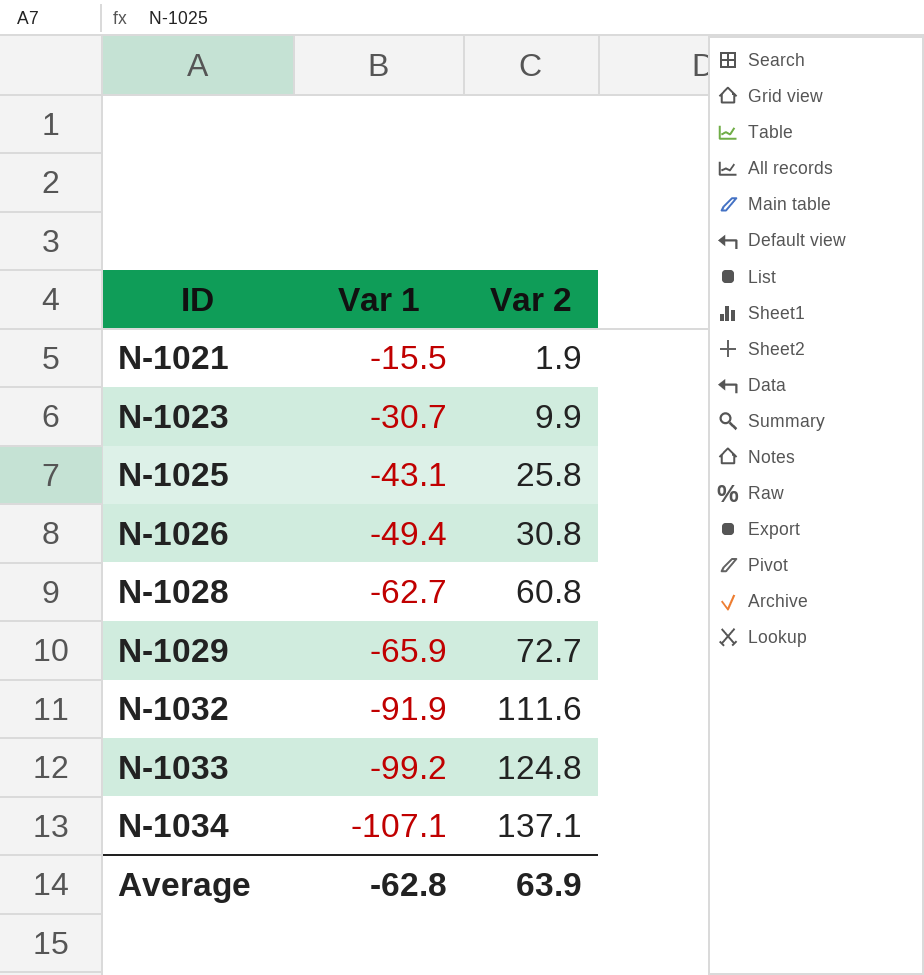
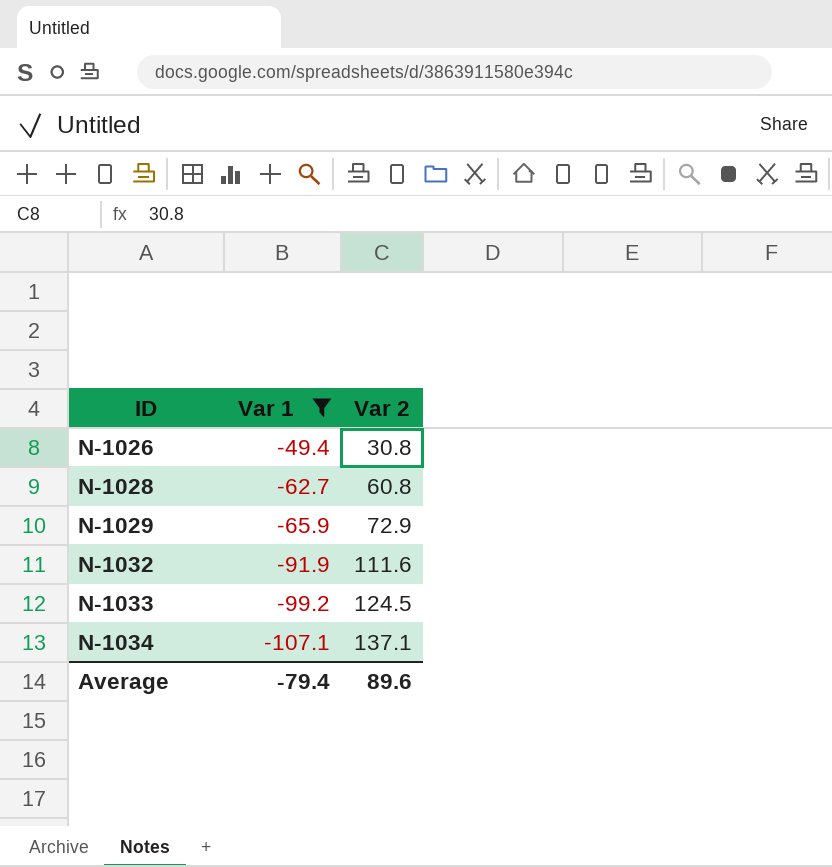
filter: none -> Var 1 <= -49.4
N-1029 | Var 2: 72.7 -> 72.9
N-1033 | Var 2: 124.8 -> 124.5
Average | Var 1: -62.8 -> -79.4
Average | Var 2: 63.9 -> 89.6

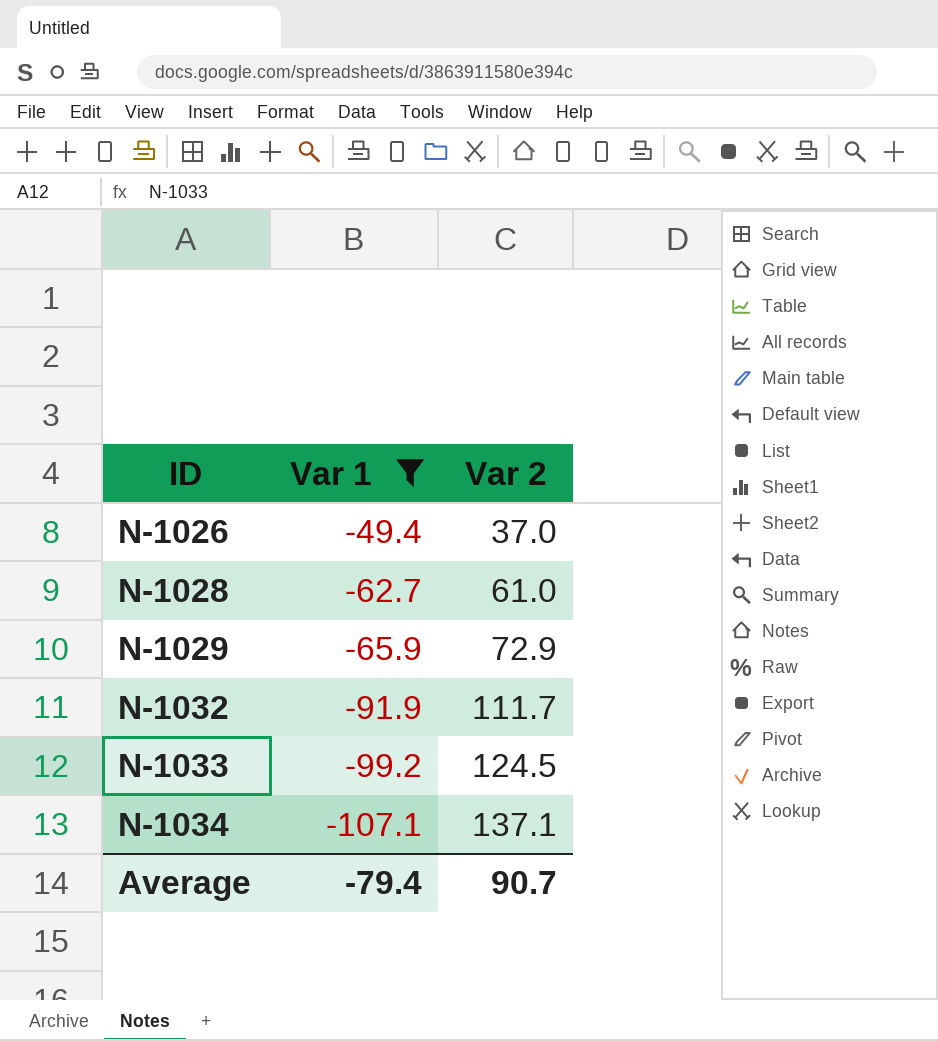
N-1026 | Var 2: 30.8 -> 37.0
N-1028 | Var 2: 60.8 -> 61.0
N-1032 | Var 2: 111.6 -> 111.7
Average | Var 2: 89.6 -> 90.7

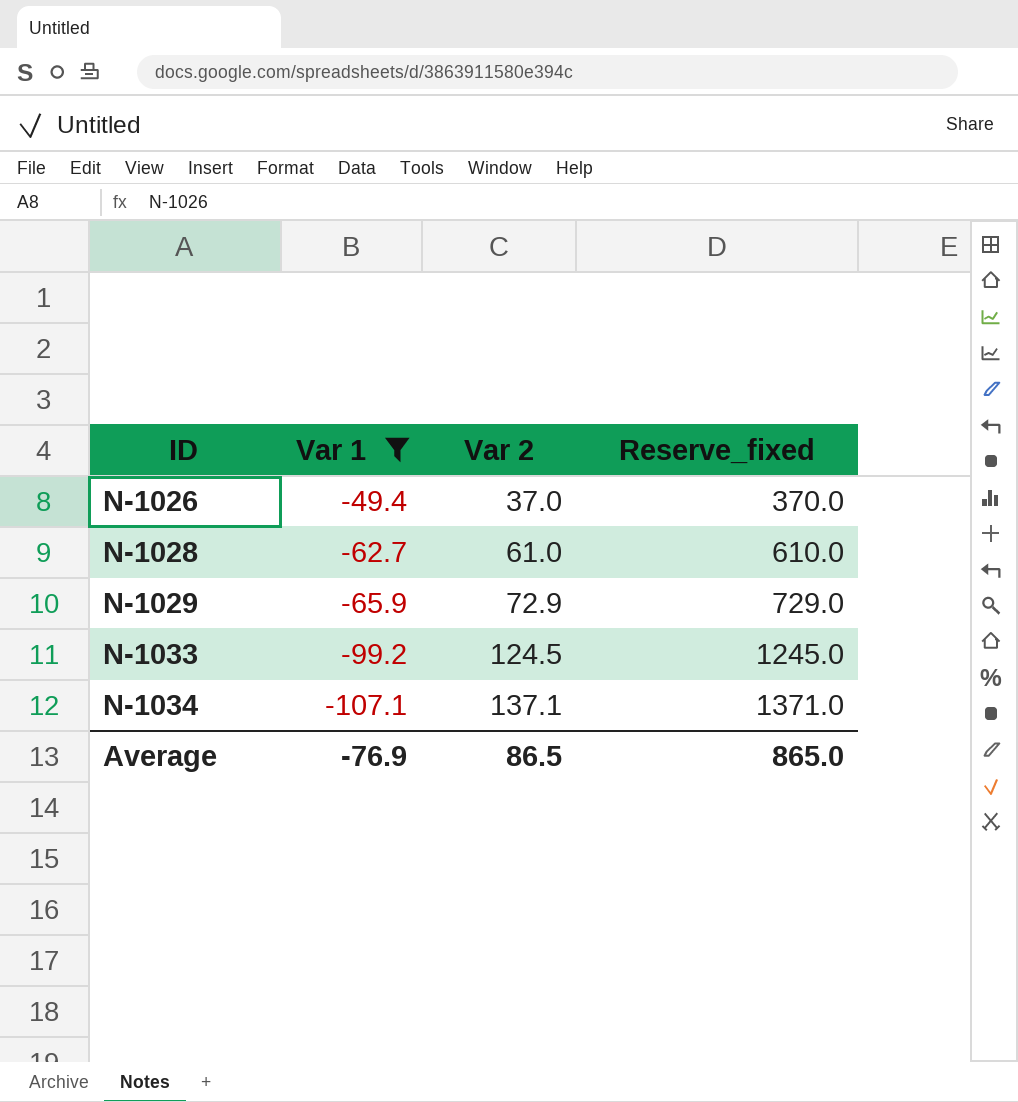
column Reserve_fixed | formula: none -> [Var 2] * 10
row N-1032: -91.9 | 111.7 -> none
Average | Var 1: -79.4 -> -76.9
Average | Var 2: 90.7 -> 86.5

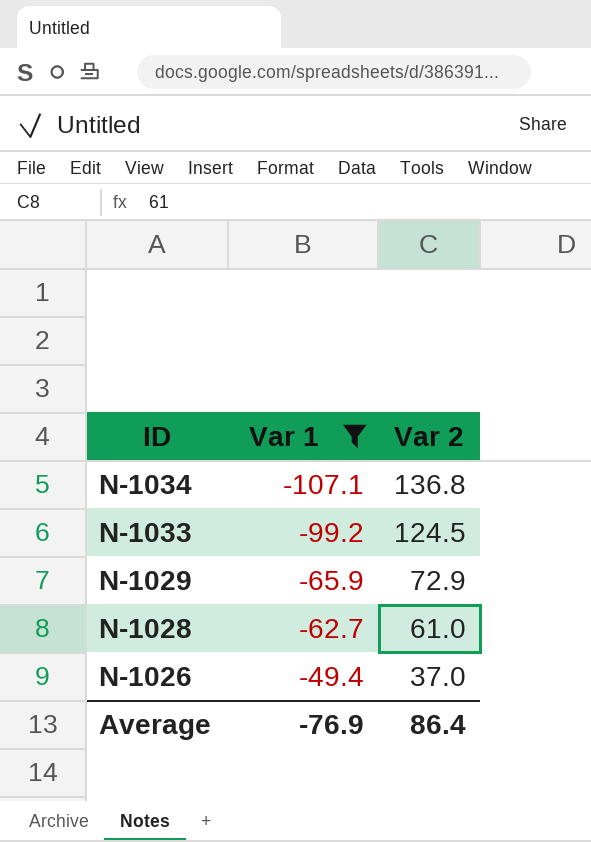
row order: ID ascending -> ID descending
column Reserve_fixed | formula: [Var 2] * 10 -> none
N-1034 | Var 2: 137.1 -> 136.8
Average | Var 2: 86.5 -> 86.4

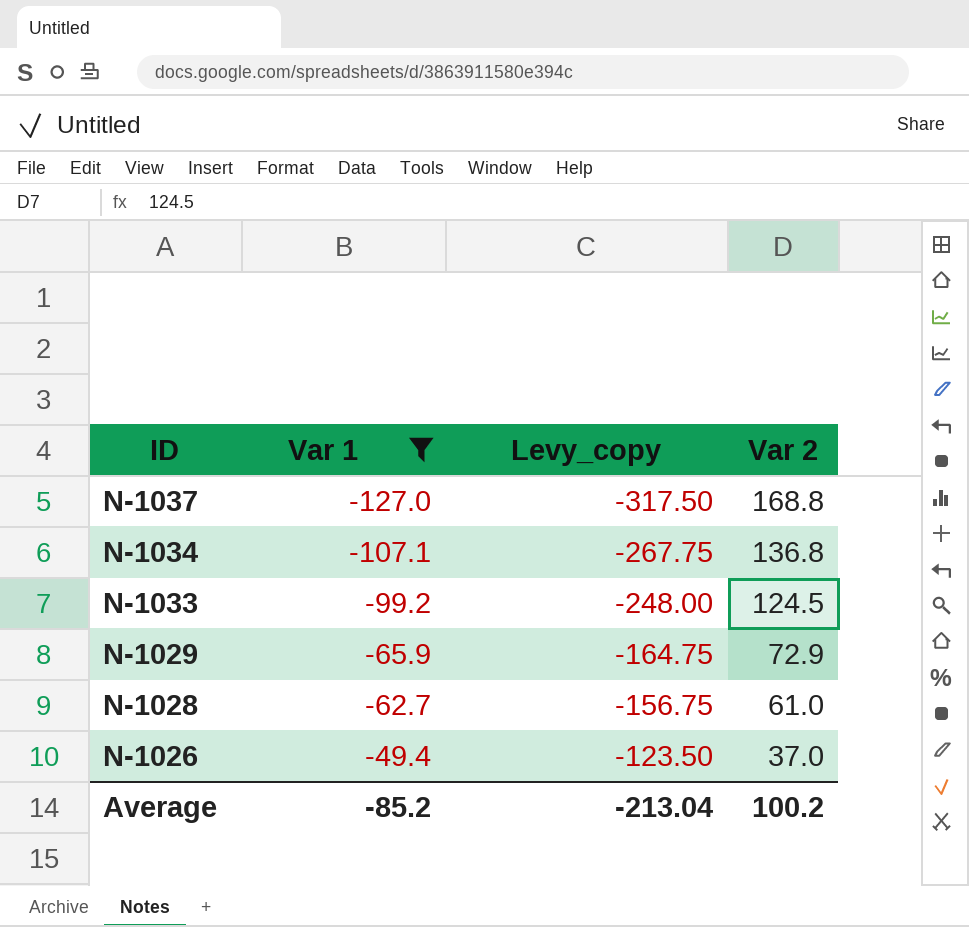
column Levy_copy | formula: none -> [Var 1] * 2.5
row N-1037: none -> -127.0 | -317.50 | 168.8
Average | Var 1: -76.9 -> -85.2
Average | Var 2: 86.4 -> 100.2

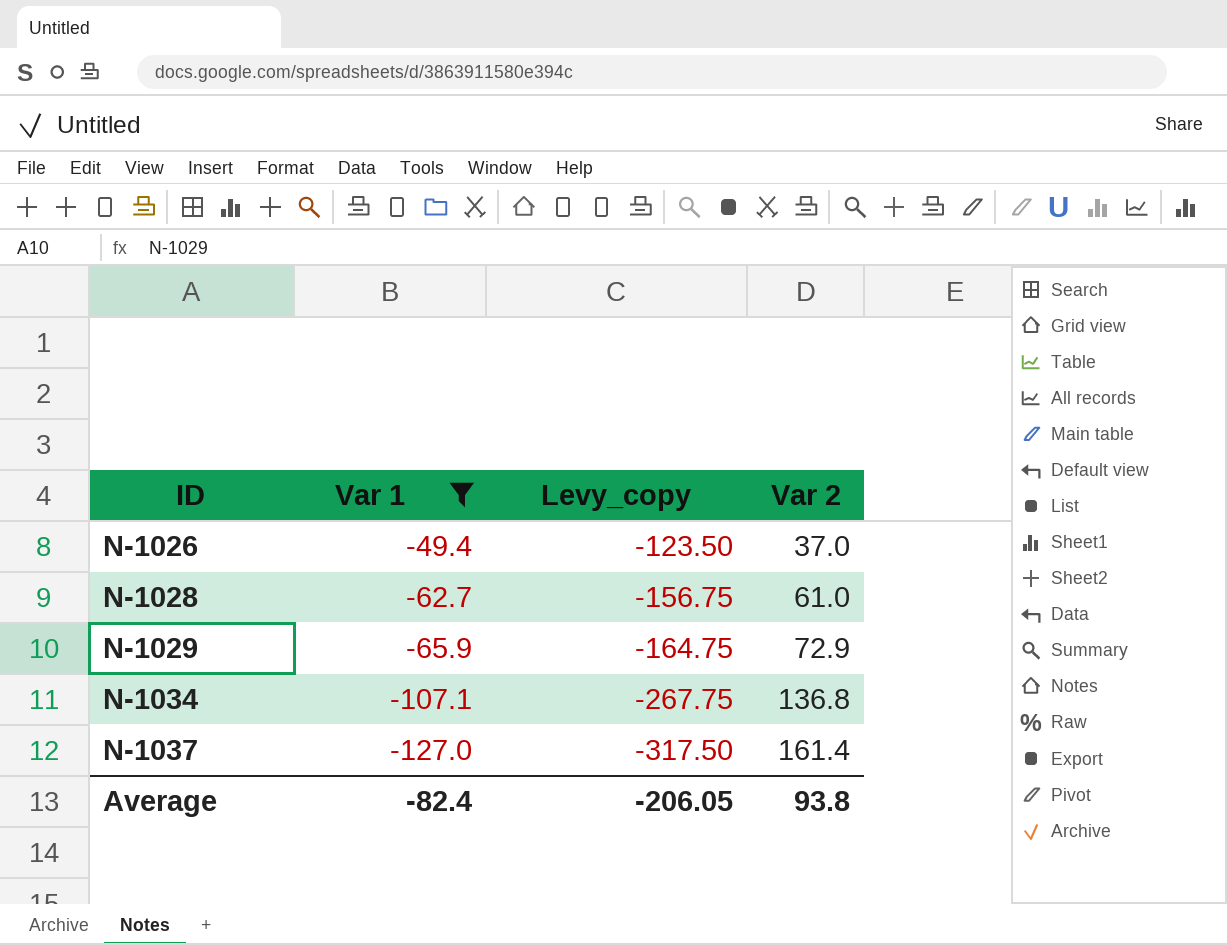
row order: ID descending -> ID ascending
row N-1033: -99.2 | -248.00 | 124.5 -> none
N-1037 | Var 2: 168.8 -> 161.4
Average | Var 1: -85.2 -> -82.4
Average | Levy_copy: -213.04 -> -206.05
Average | Var 2: 100.2 -> 93.8

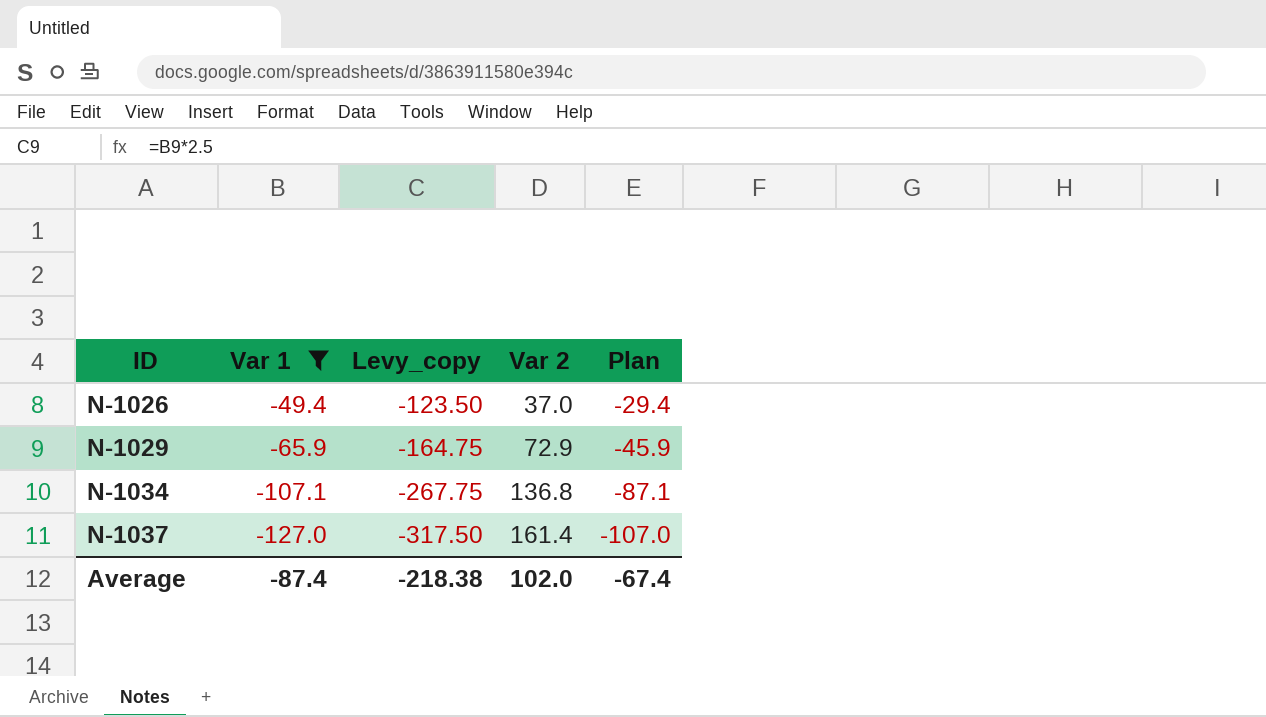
column Plan | formula: none -> [Var 1] + 20
row N-1028: -62.7 | -156.75 | 61.0 -> none
Average | Var 1: -82.4 -> -87.4
Average | Levy_copy: -206.05 -> -218.38
Average | Var 2: 93.8 -> 102.0

